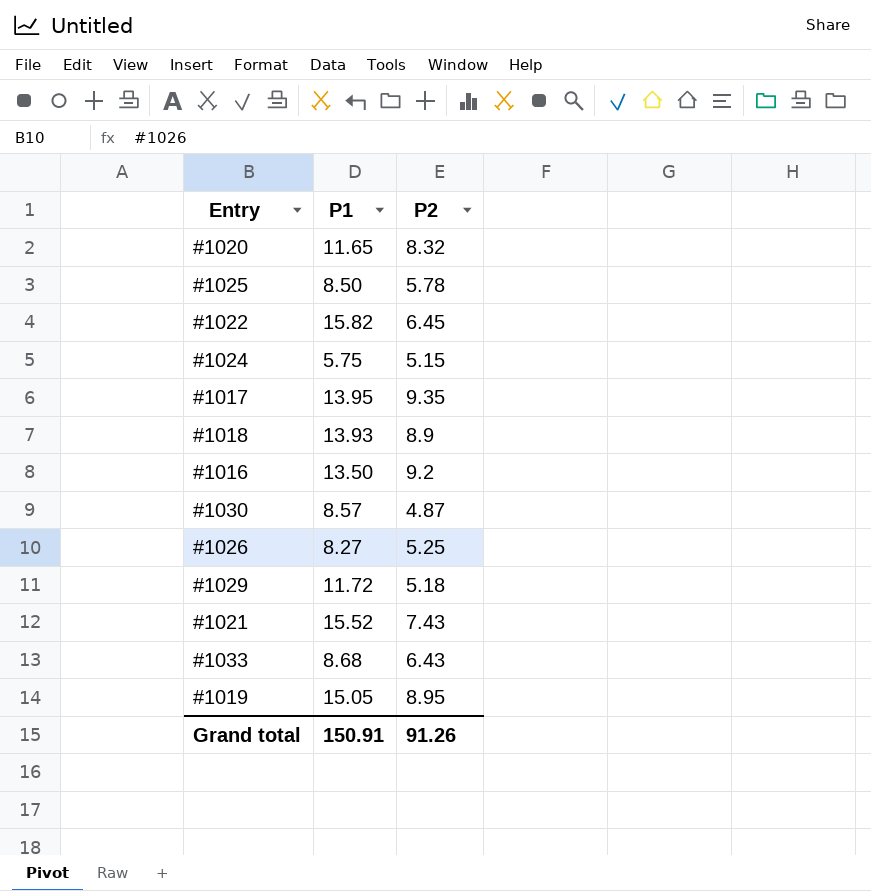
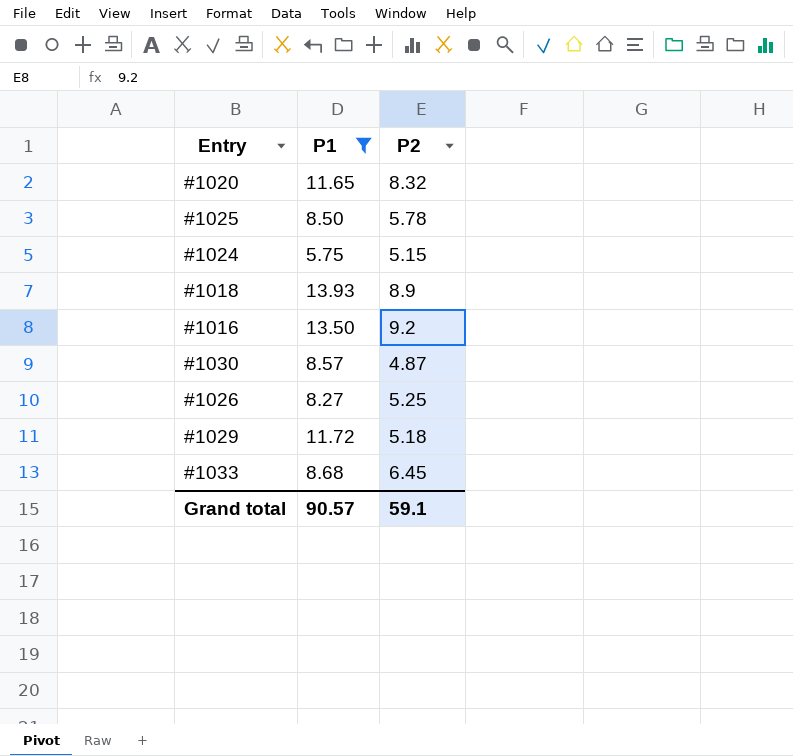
filter: none -> P1 <= 13.93
#1033 | P2: 6.43 -> 6.45
Grand total | P1: 150.91 -> 90.57
Grand total | P2: 91.26 -> 59.1

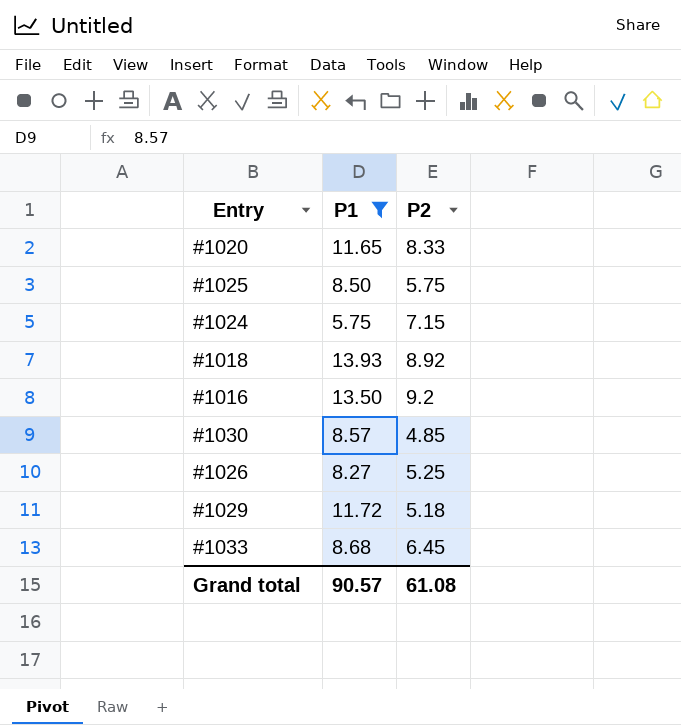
#1020 | P2: 8.32 -> 8.33
#1025 | P2: 5.78 -> 5.75
#1024 | P2: 5.15 -> 7.15
#1018 | P2: 8.9 -> 8.92
#1030 | P2: 4.87 -> 4.85
Grand total | P2: 59.1 -> 61.08

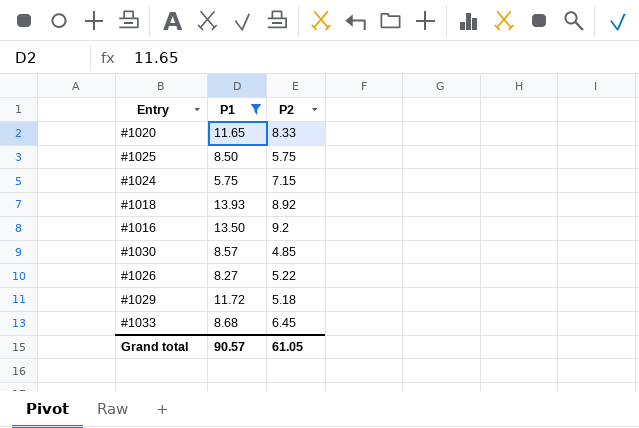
#1026 | P2: 5.25 -> 5.22
Grand total | P2: 61.08 -> 61.05

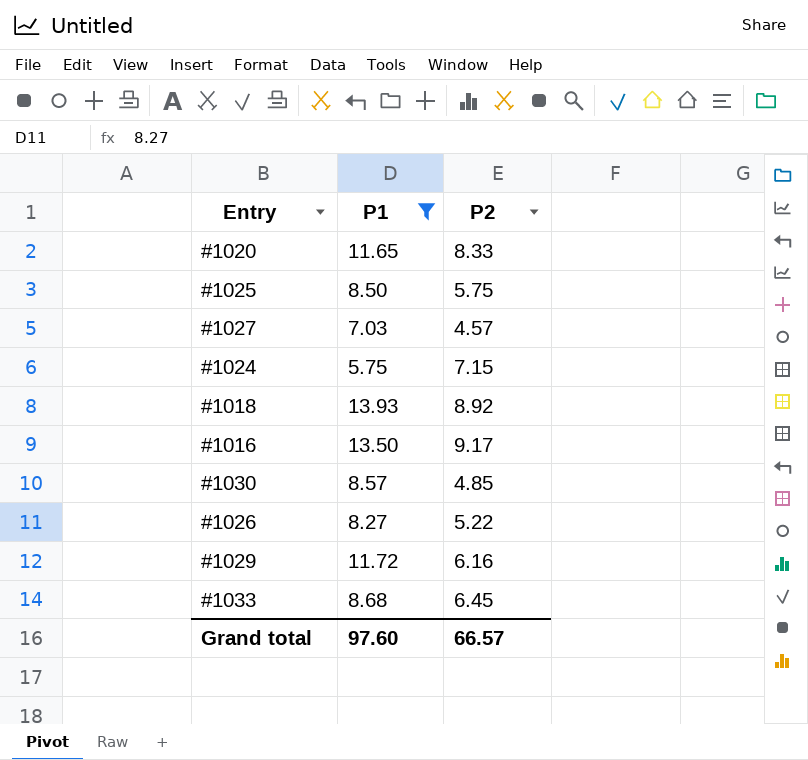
row #1027: none -> 7.03 | 4.57
#1016 | P2: 9.2 -> 9.17
#1029 | P2: 5.18 -> 6.16
Grand total | P1: 90.57 -> 97.60
Grand total | P2: 61.05 -> 66.57

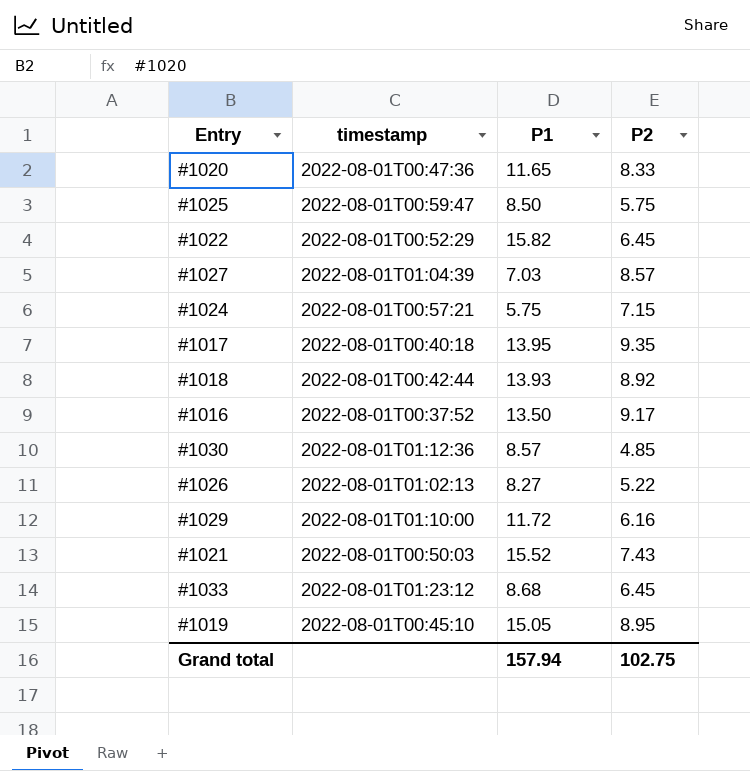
filter: P1 <= 13.93 -> none
column timestamp | position: none -> 2
#1027 | P2: 4.57 -> 8.57
Grand total | P1: 97.60 -> 157.94
Grand total | P2: 66.57 -> 102.75

